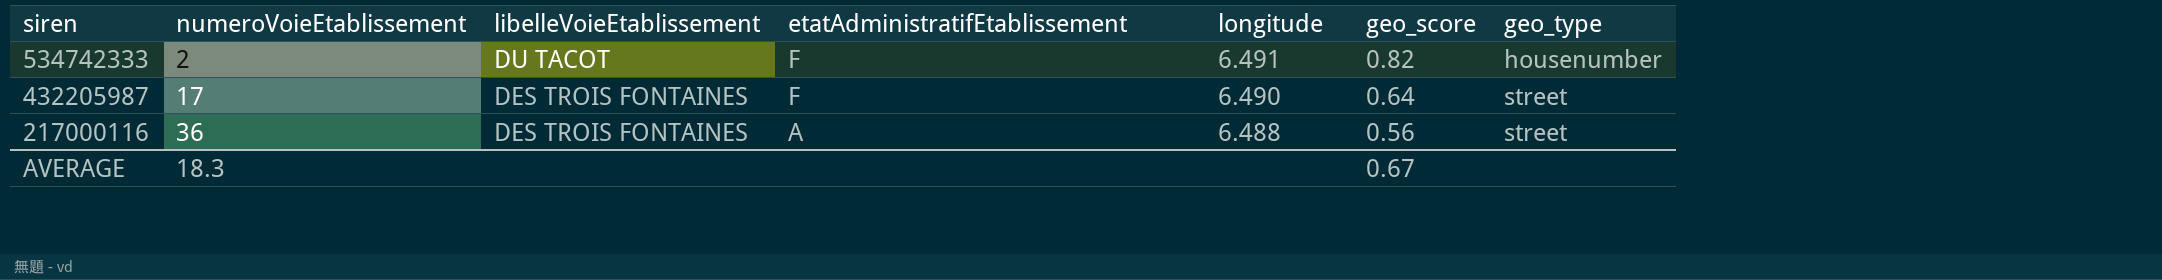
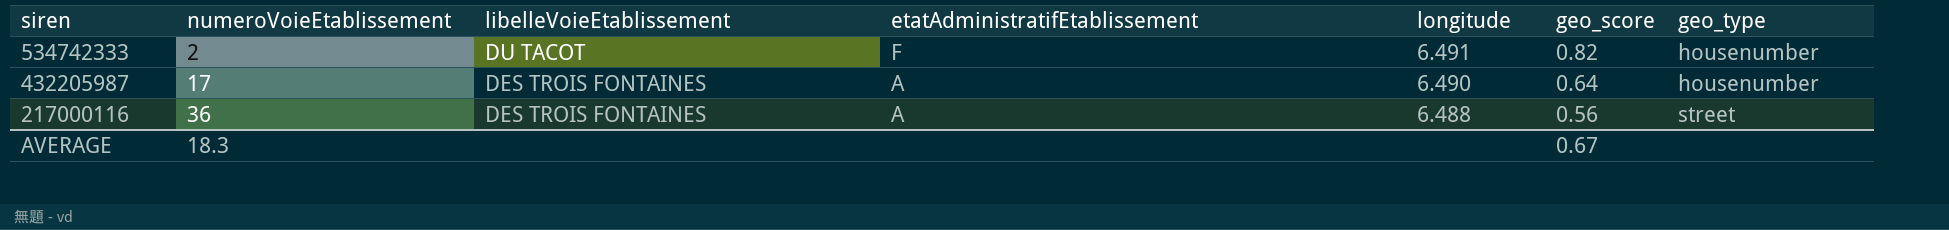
432205987 | etatAdministratifEtablissement: F -> A
432205987 | geo_type: street -> housenumber

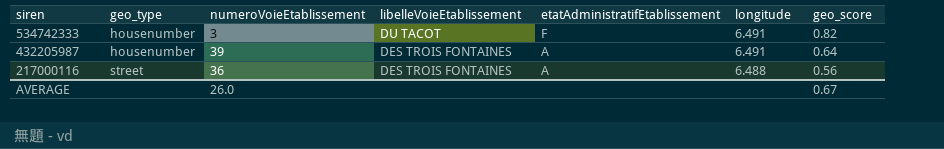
column geo_type | position: 7 -> 2
534742333 | numeroVoieEtablissement: 2 -> 3
432205987 | numeroVoieEtablissement: 17 -> 39
432205987 | longitude: 6.490 -> 6.491
AVERAGE | numeroVoieEtablissement: 18.3 -> 26.0

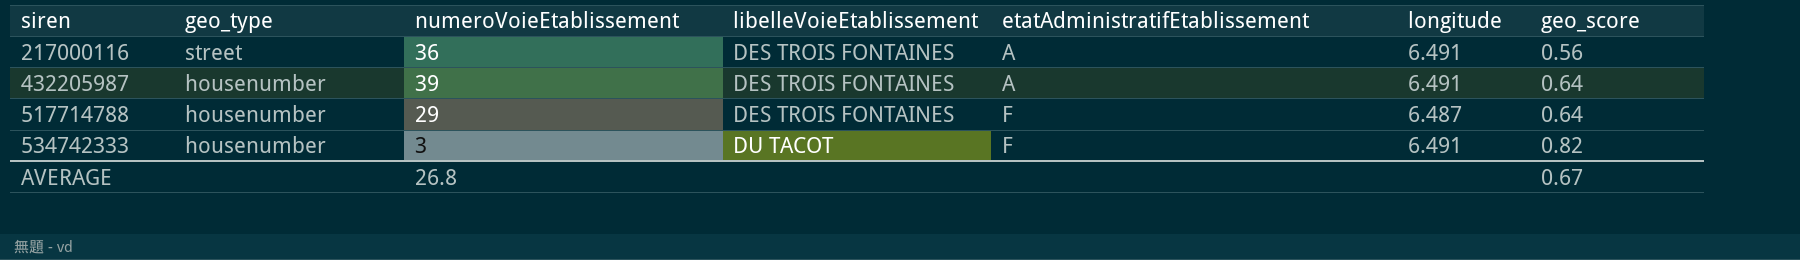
row order: siren descending -> siren ascending
217000116 | longitude: 6.488 -> 6.491
row 517714788: none -> housenumber | 29 | DES TROIS FONTAINES | F | 6.487 | 0.64
AVERAGE | numeroVoieEtablissement: 26.0 -> 26.8

